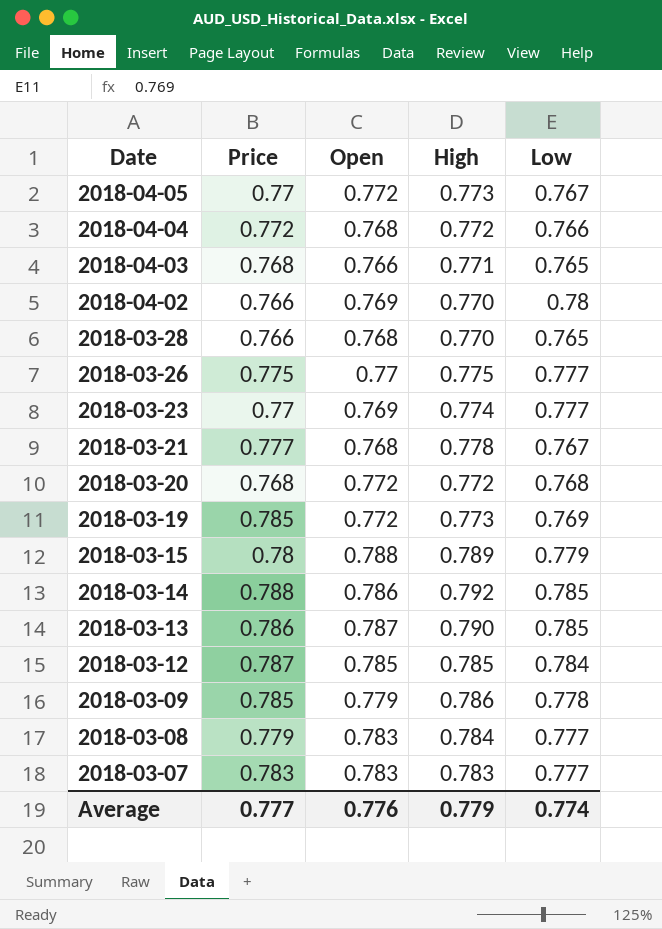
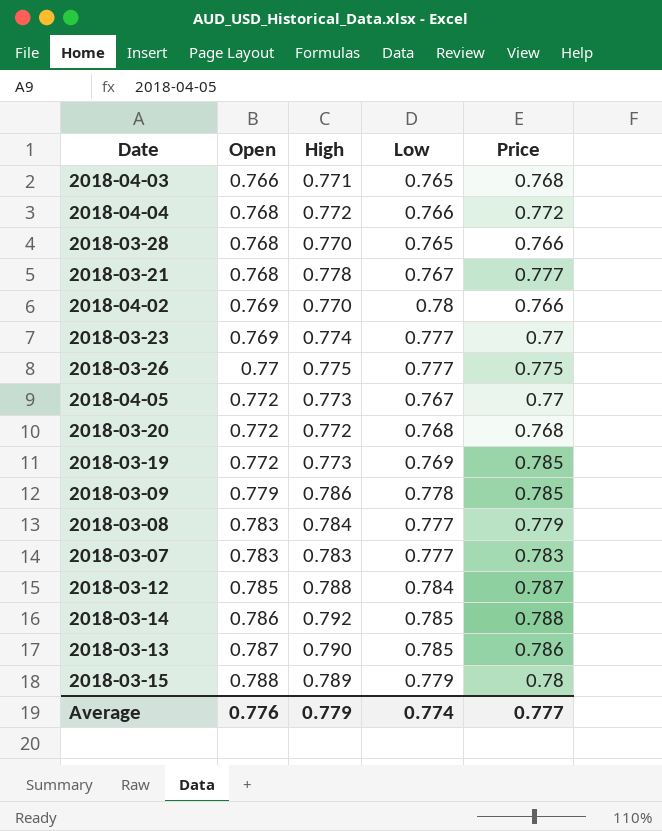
row order: Date descending -> Open ascending
column Price | position: 2 -> 5
2018-03-12 | High: 0.785 -> 0.788

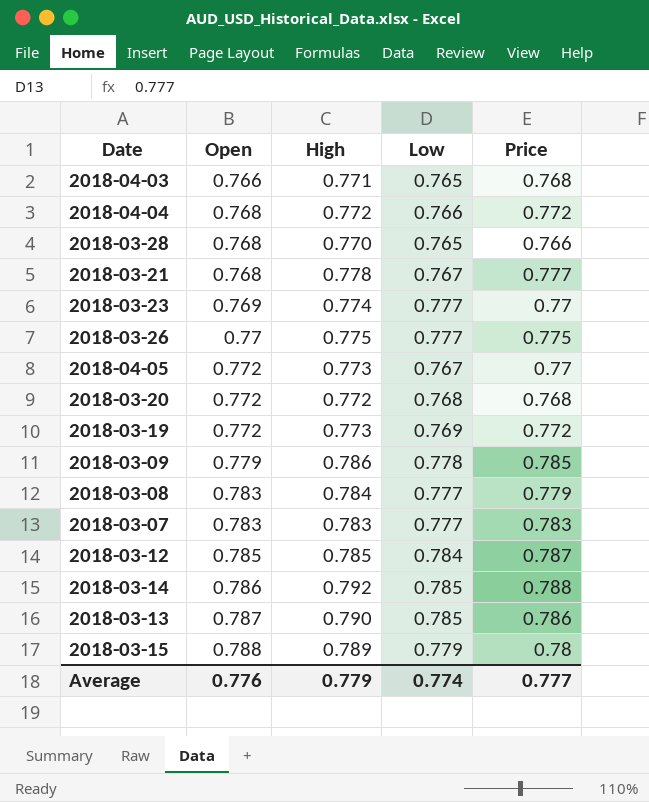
row 2018-04-02: 0.769 | 0.770 | 0.78 | 0.766 -> none
2018-03-19 | Price: 0.785 -> 0.772
2018-03-12 | High: 0.788 -> 0.785

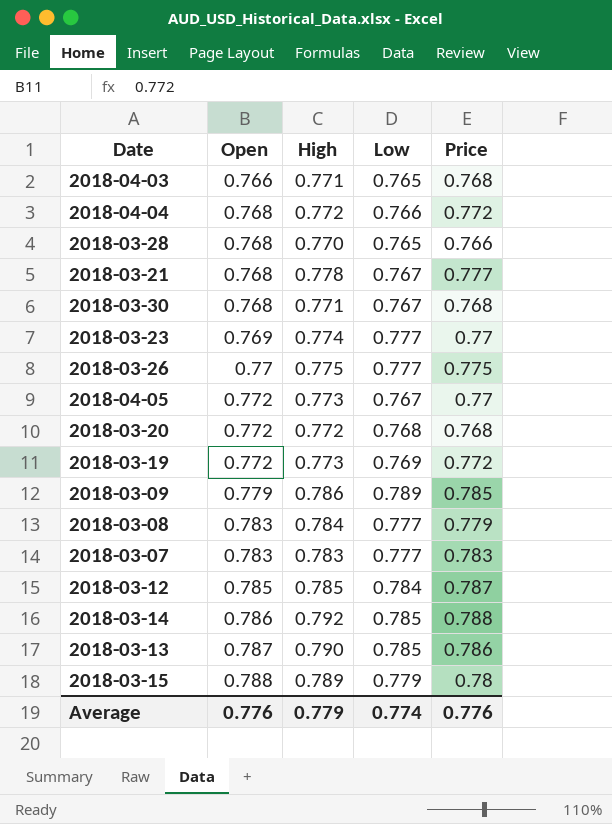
row 2018-03-30: none -> 0.768 | 0.771 | 0.767 | 0.768
2018-03-09 | Low: 0.778 -> 0.789
Average | Price: 0.777 -> 0.776

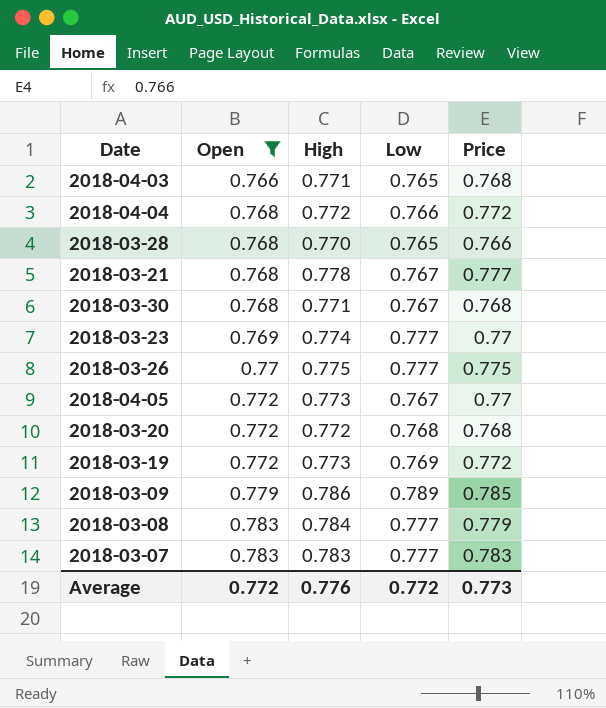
filter: none -> Open <= 0.783
Average | Open: 0.776 -> 0.772
Average | High: 0.779 -> 0.776
Average | Low: 0.774 -> 0.772
Average | Price: 0.776 -> 0.773

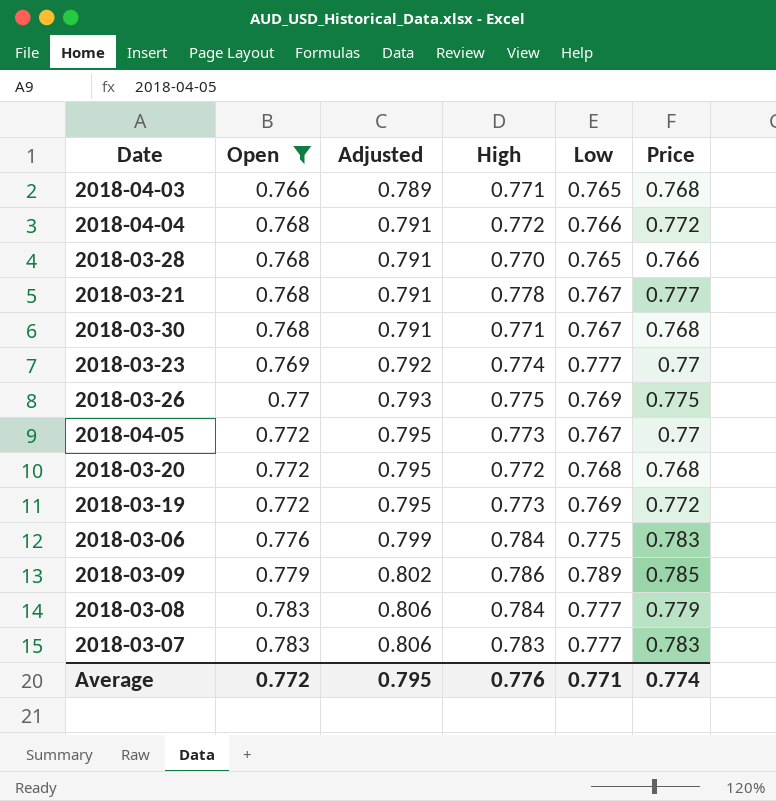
column Adjusted | formula: none -> [Open] * 1.03
2018-03-26 | Low: 0.777 -> 0.769
row 2018-03-06: none -> 0.776 | 0.799 | 0.784 | 0.775 | 0.783
Average | Low: 0.772 -> 0.771
Average | Price: 0.773 -> 0.774

